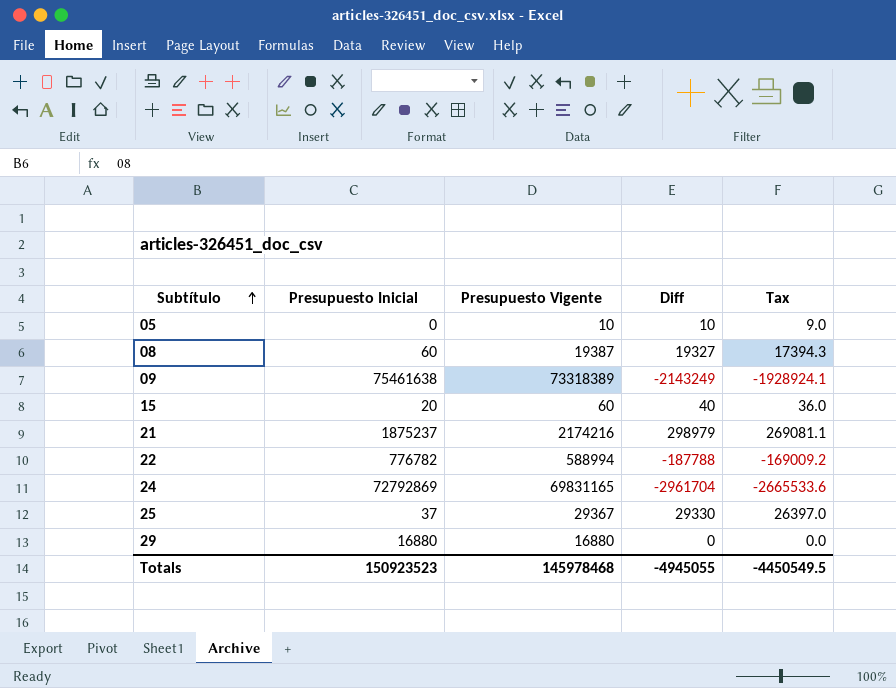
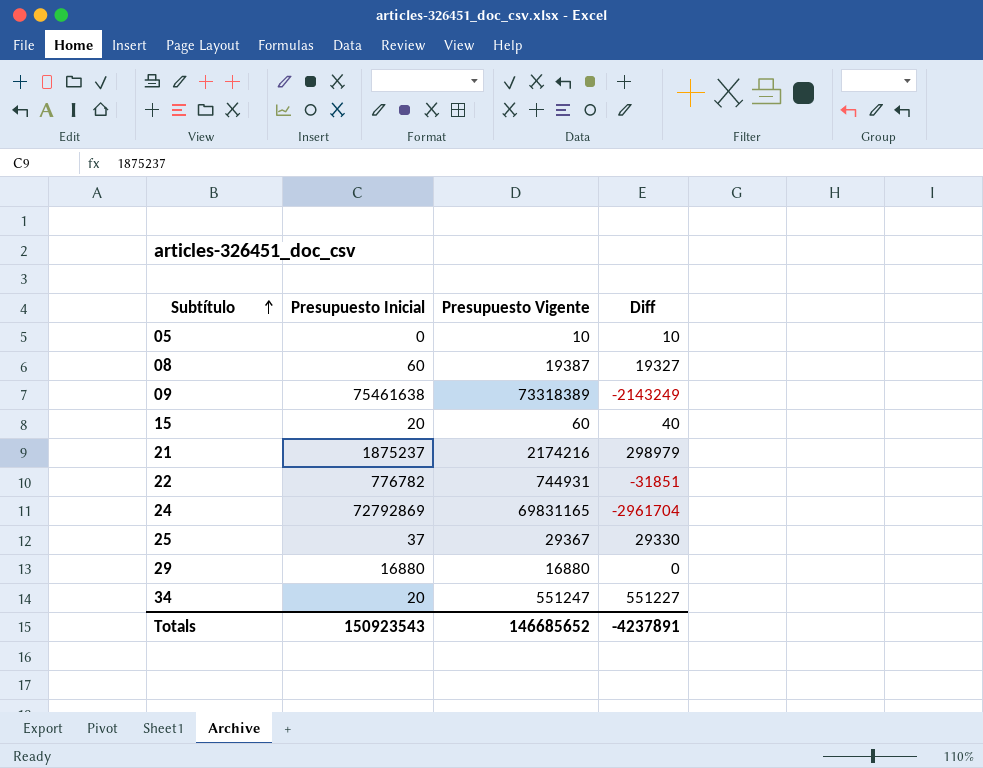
column Tax | formula: [Diff] * 0.9 -> none
22 | Presupuesto Vigente: 588994 -> 744931
22 | Diff: -187788 -> -31851
row 34: none -> 20 | 551247 | 551227
Totals | Presupuesto Inicial: 150923523 -> 150923543
Totals | Presupuesto Vigente: 145978468 -> 146685652
Totals | Diff: -4945055 -> -4237891

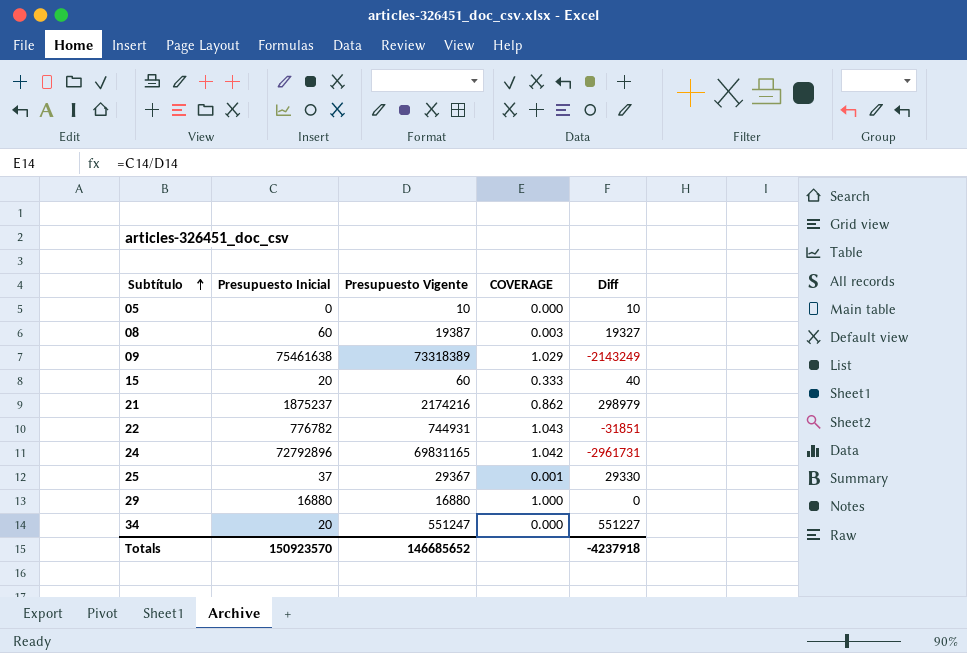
column COVERAGE | formula: none -> [Presupuesto Inicial] / [Presupuesto Vigente]
24 | Presupuesto Inicial: 72792869 -> 72792896
24 | Diff: -2961704 -> -2961731
Totals | Presupuesto Inicial: 150923543 -> 150923570
Totals | Diff: -4237891 -> -4237918

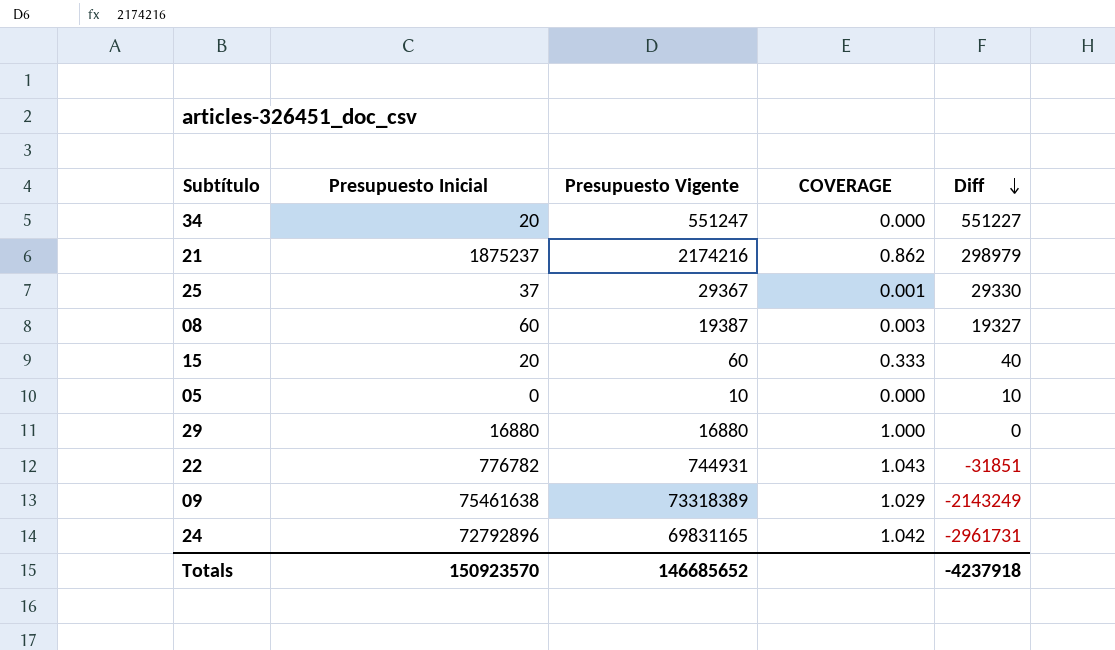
row order: Subtítulo ascending -> Diff descending

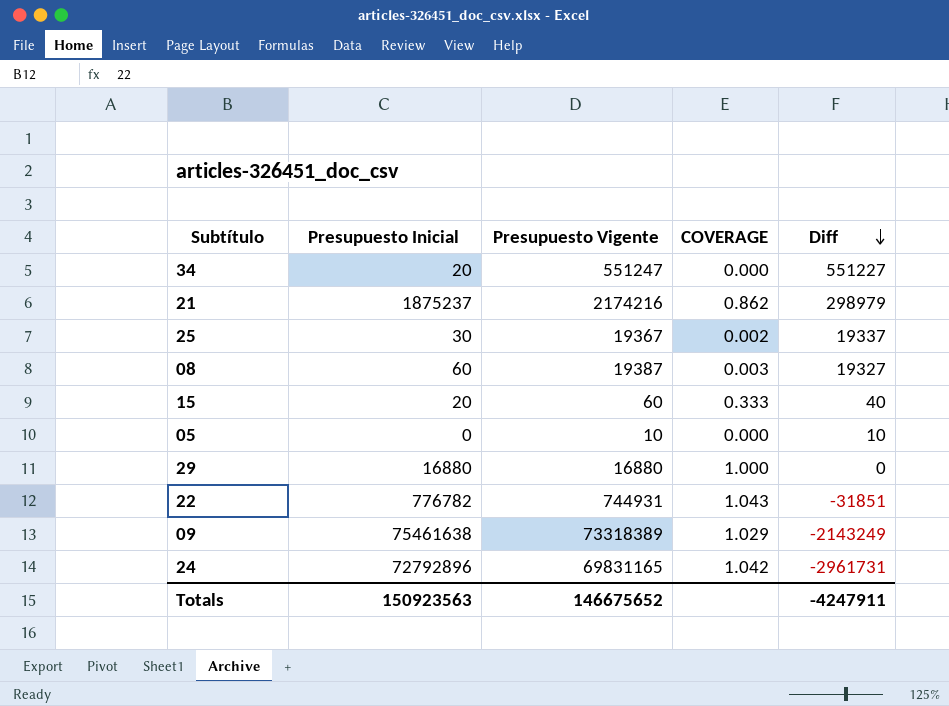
25 | Presupuesto Inicial: 37 -> 30
25 | Presupuesto Vigente: 29367 -> 19367
25 | COVERAGE: 0.001 -> 0.002
25 | Diff: 29330 -> 19337
Totals | Presupuesto Inicial: 150923570 -> 150923563
Totals | Presupuesto Vigente: 146685652 -> 146675652
Totals | Diff: -4237918 -> -4247911

